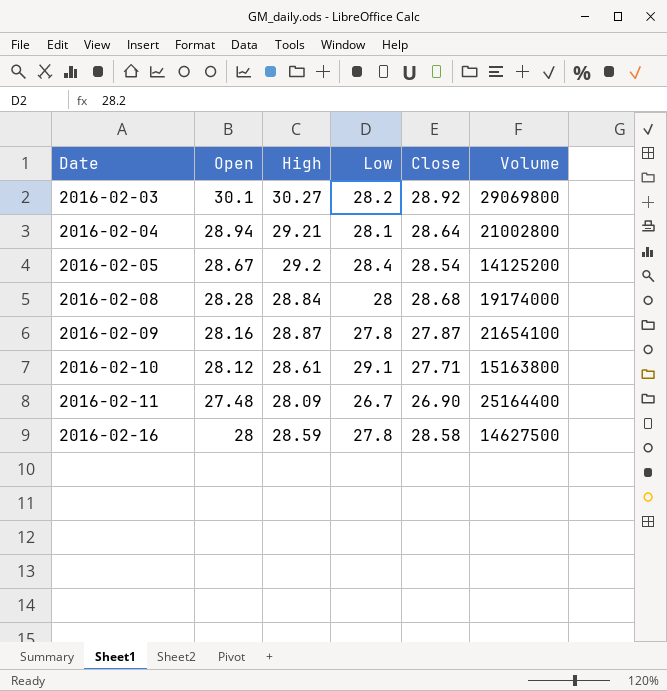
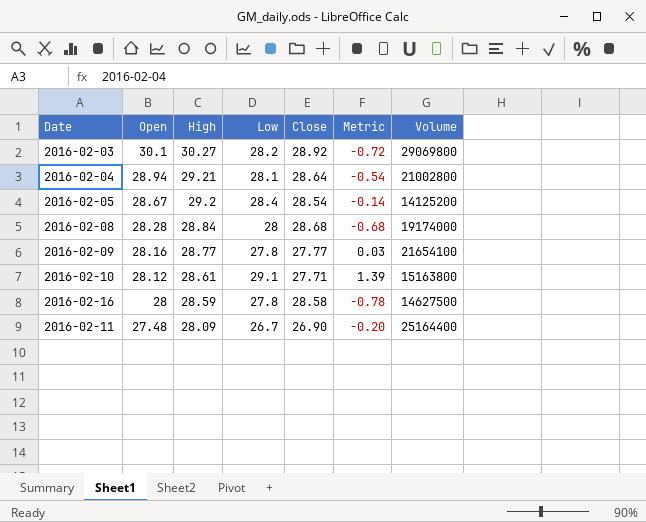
row order: Date ascending -> Open descending
column Metric | formula: none -> [Low] - [Close]
2016-02-09 | High: 28.87 -> 28.77
2016-02-09 | Close: 27.87 -> 27.77

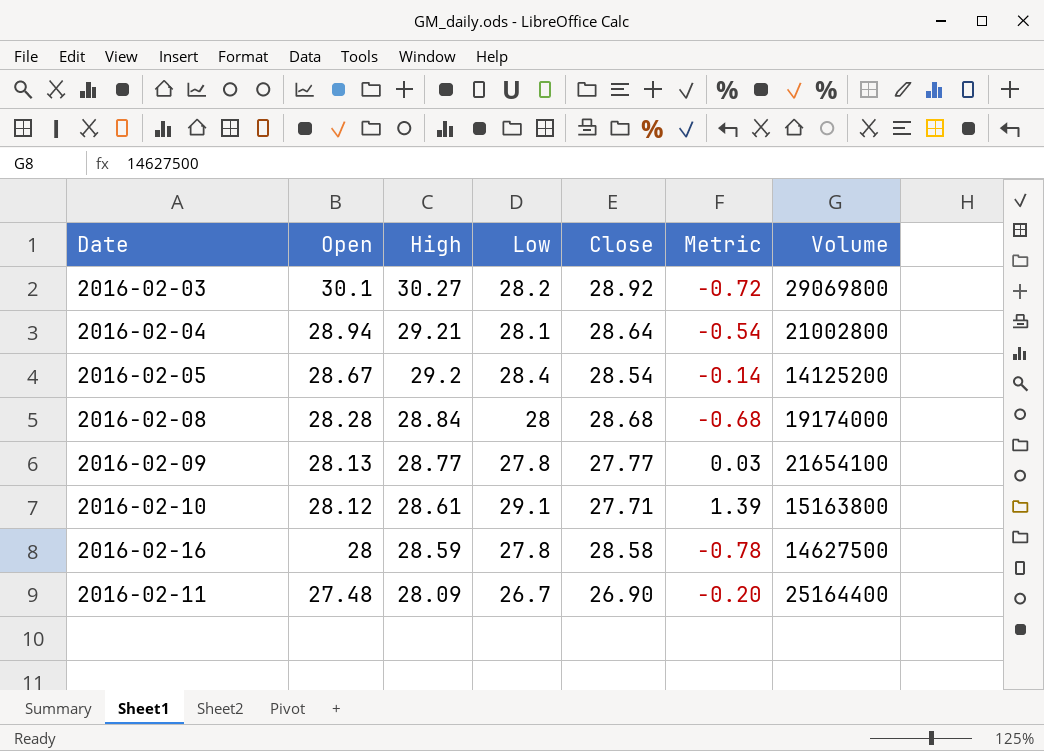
2016-02-09 | Open: 28.16 -> 28.13

